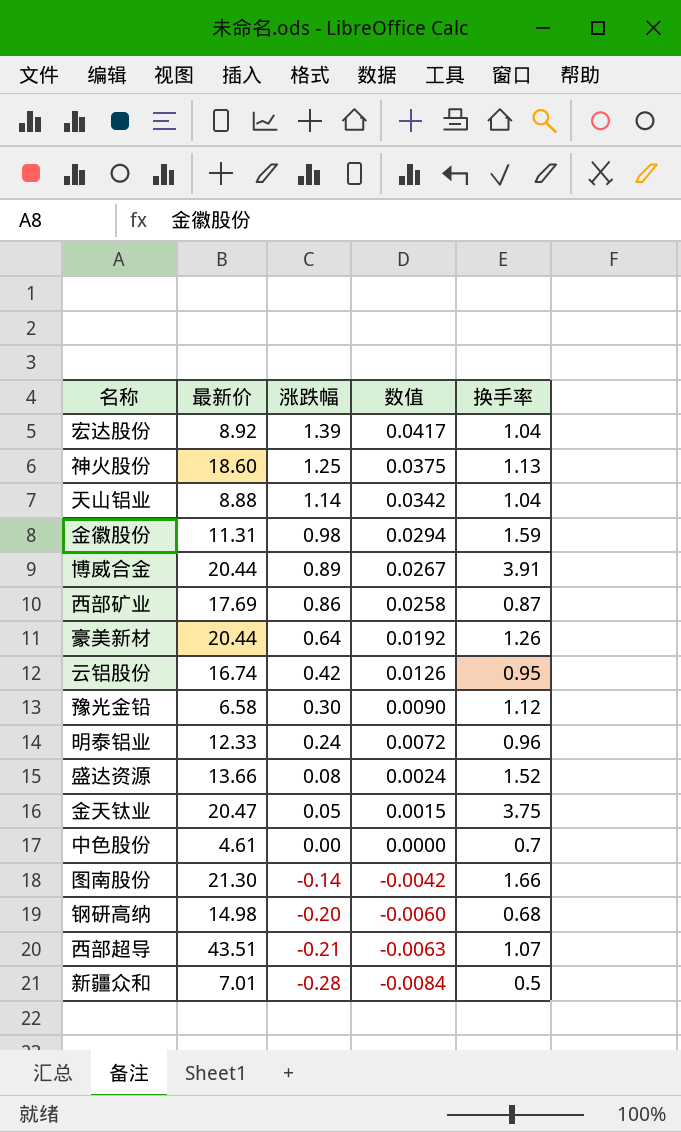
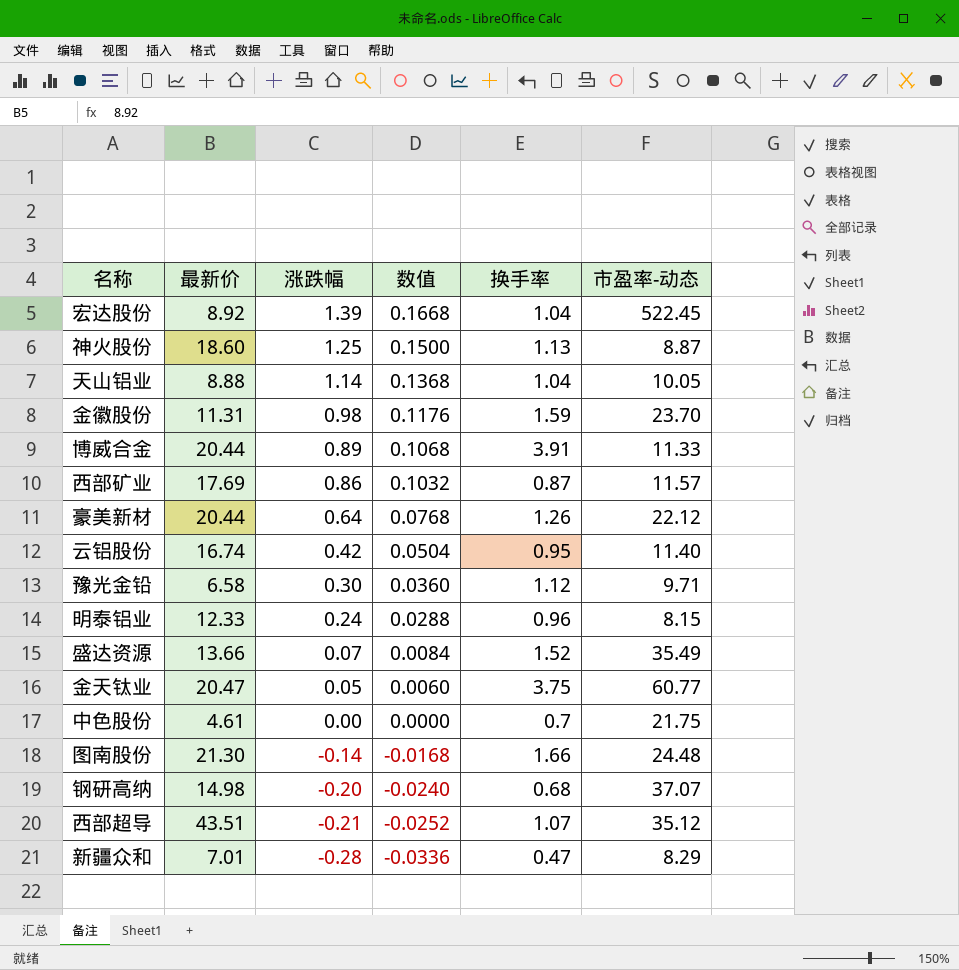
column 数值 | formula: [涨跌幅] * 0.03 -> [涨跌幅] * 0.12
column 市盈率-动态 | position: none -> 6
盛达资源 | 涨跌幅: 0.08 -> 0.07
新疆众和 | 换手率: 0.5 -> 0.47

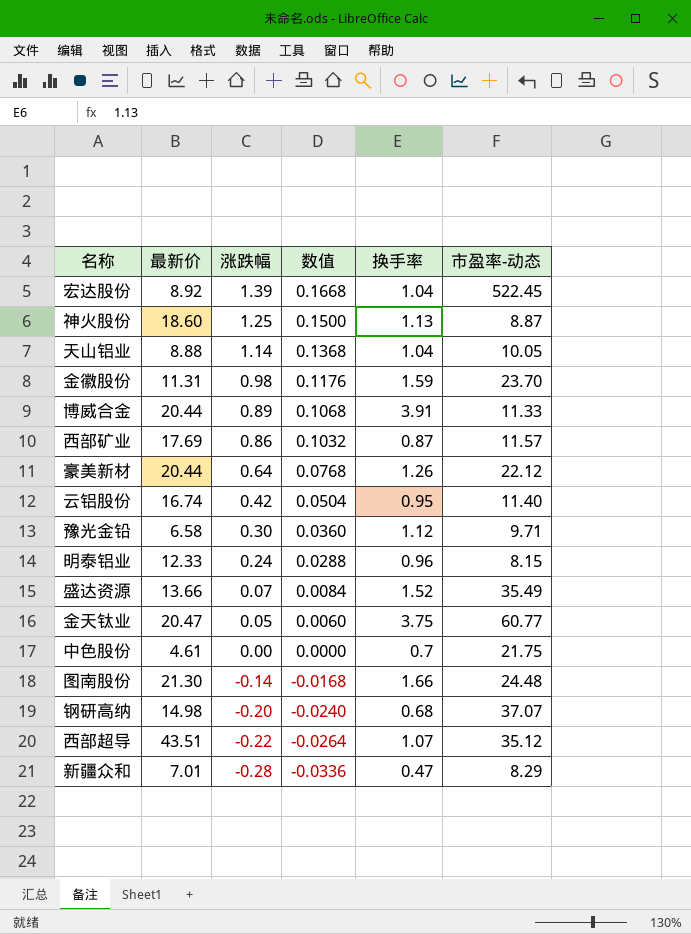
西部超导 | 涨跌幅: -0.21 -> -0.22
西部超导 | 数值: -0.0252 -> -0.0264

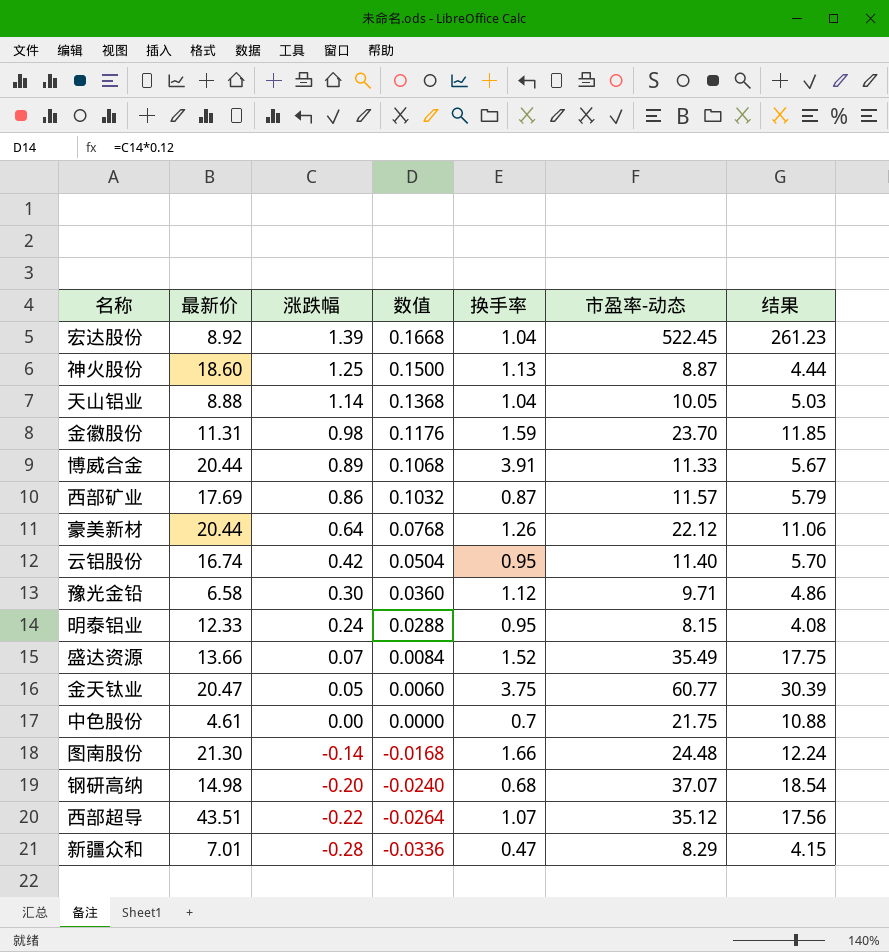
column 结果 | formula: none -> [市盈率-动态] * 0.5
明泰铝业 | 换手率: 0.96 -> 0.95

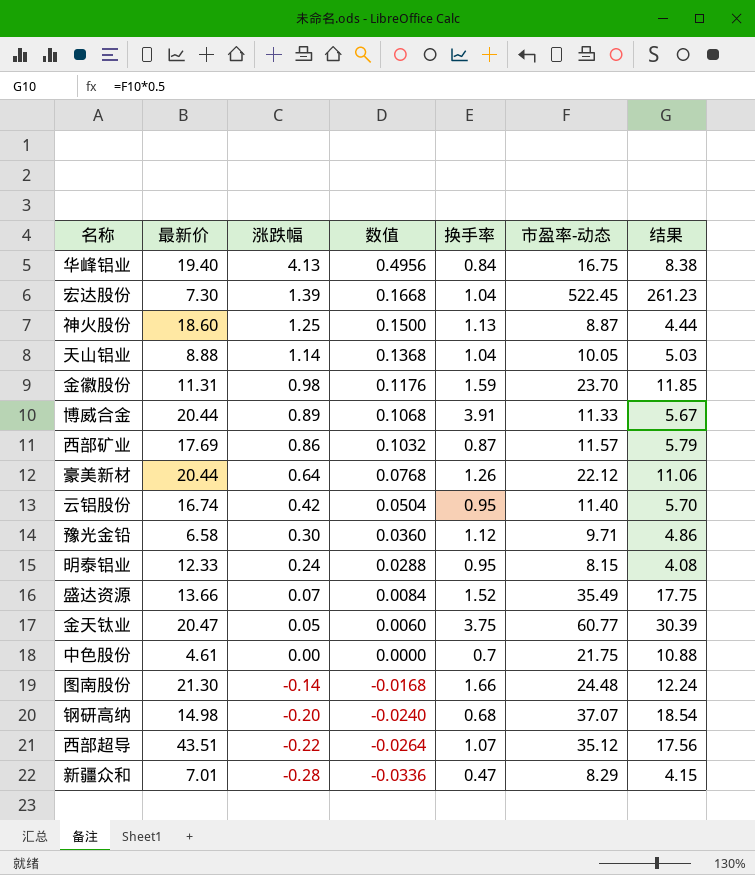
row 华峰铝业: none -> 19.40 | 4.13 | 0.4956 | 0.84 | 16.75 | 8.38
宏达股份 | 最新价: 8.92 -> 7.30

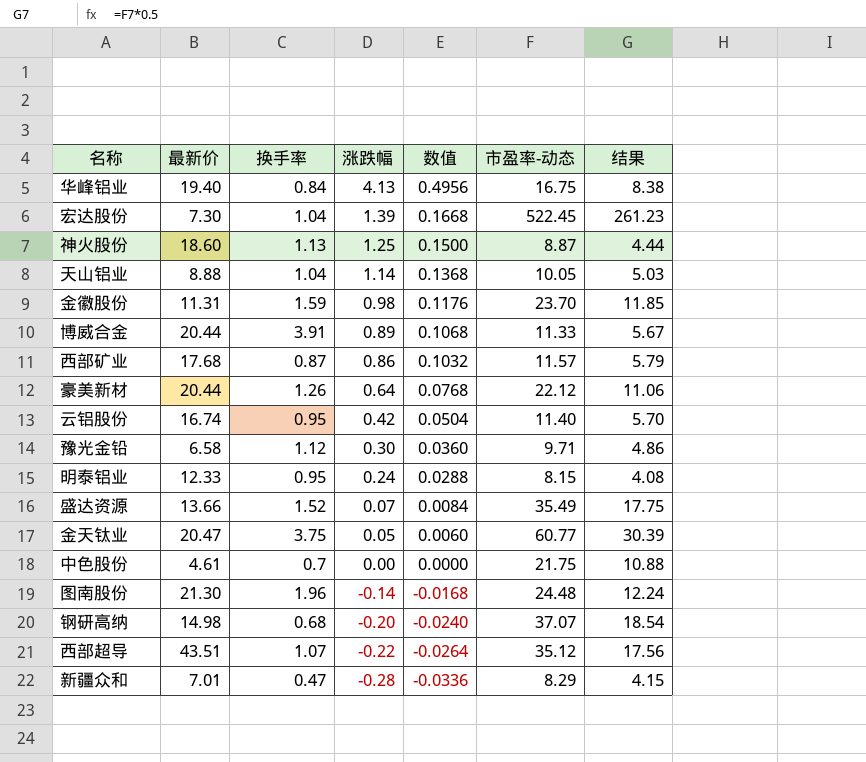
column 换手率 | position: 5 -> 3
西部矿业 | 最新价: 17.69 -> 17.68
图南股份 | 换手率: 1.66 -> 1.96

